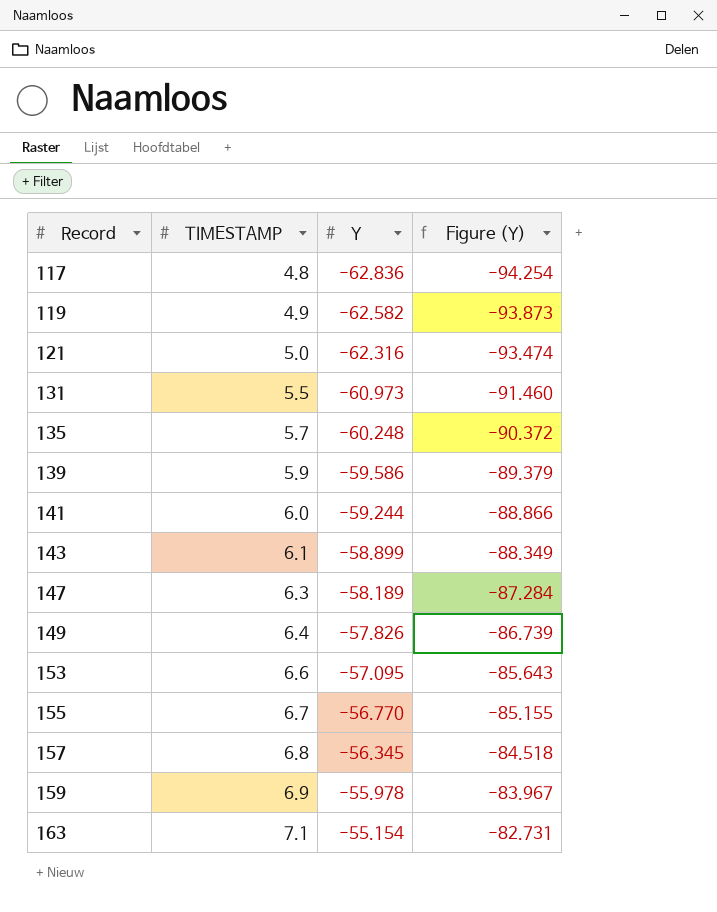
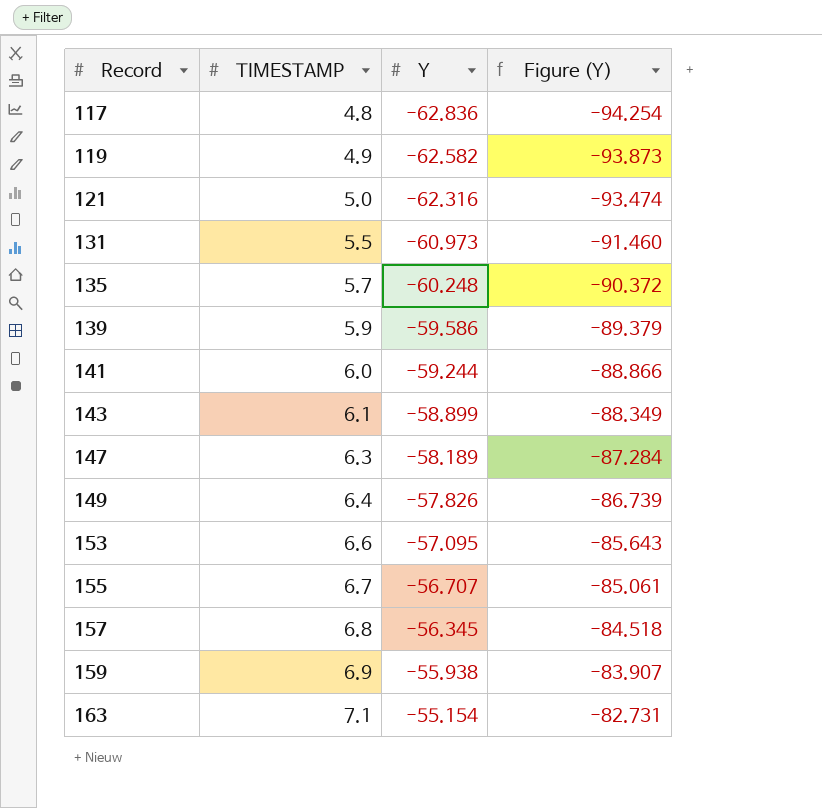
155 | Y: -56.770 -> -56.707
155 | Figure (Y): -85.155 -> -85.061
159 | Y: -55.978 -> -55.938
159 | Figure (Y): -83.967 -> -83.907

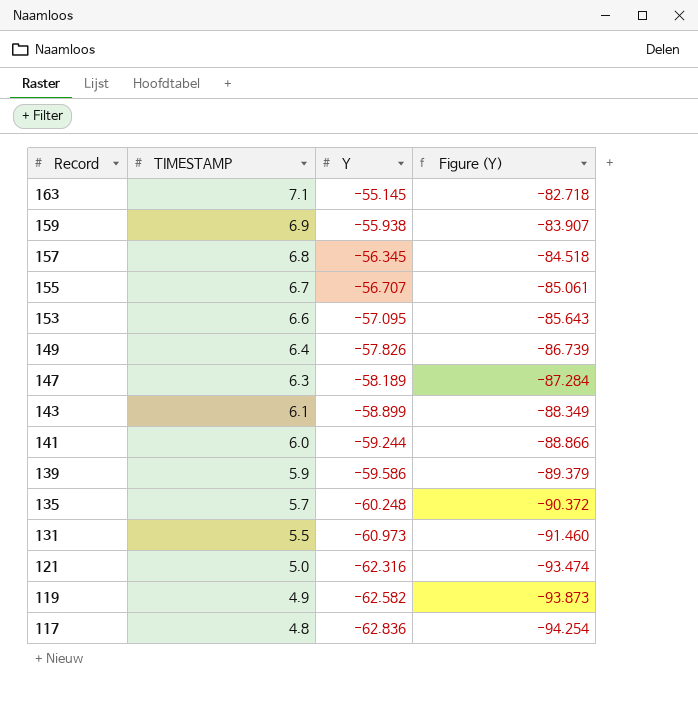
row order: Record ascending -> Record descending
163 | Y: -55.154 -> -55.145
163 | Figure (Y): -82.731 -> -82.718

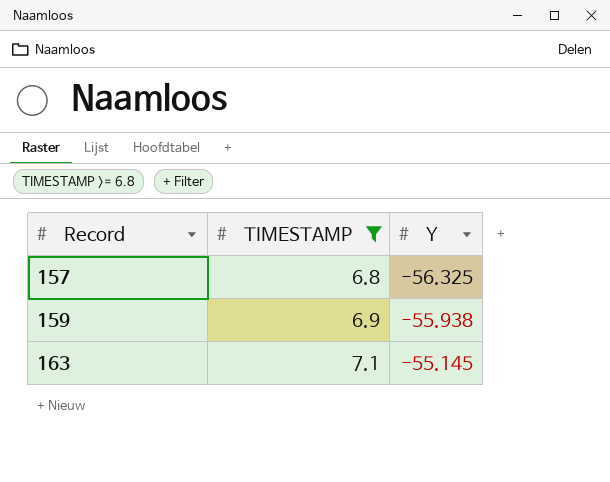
filter: none -> TIMESTAMP >= 6.8
row order: Record descending -> Record ascending
column Figure (Y) | formula: [Y] * 1.5 -> none
157 | Y: -56.345 -> -56.325

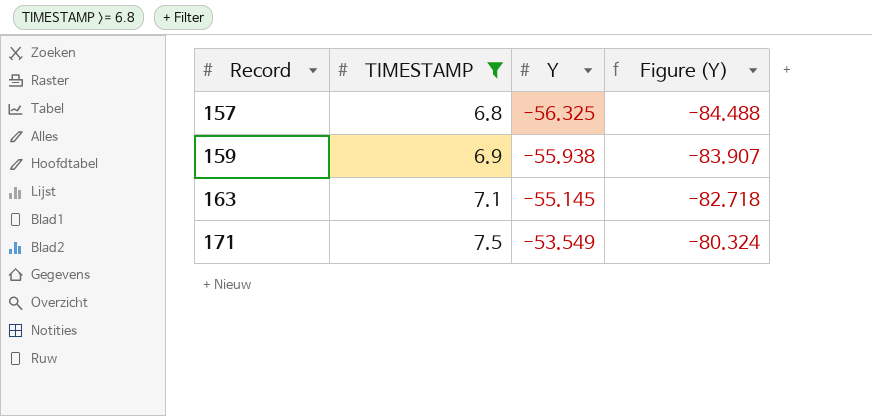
column Figure (Y) | formula: none -> [Y] * 1.5
row 171: none -> 7.5 | -53.549 | -80.324

